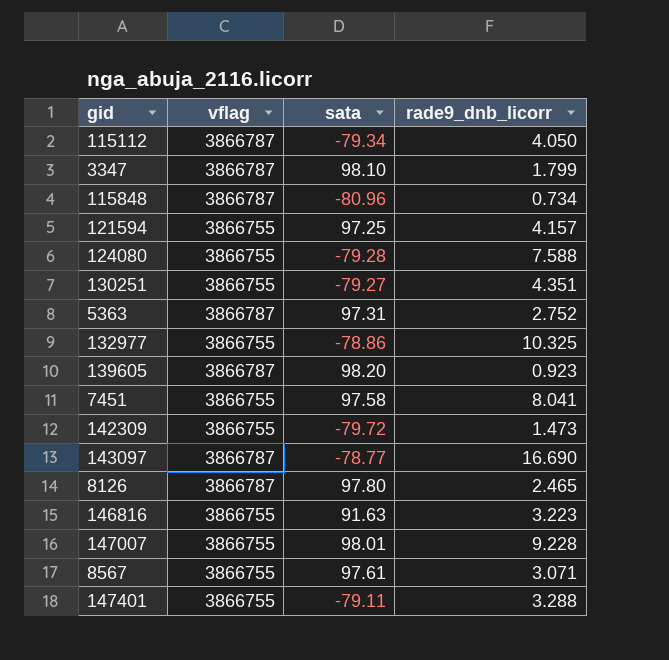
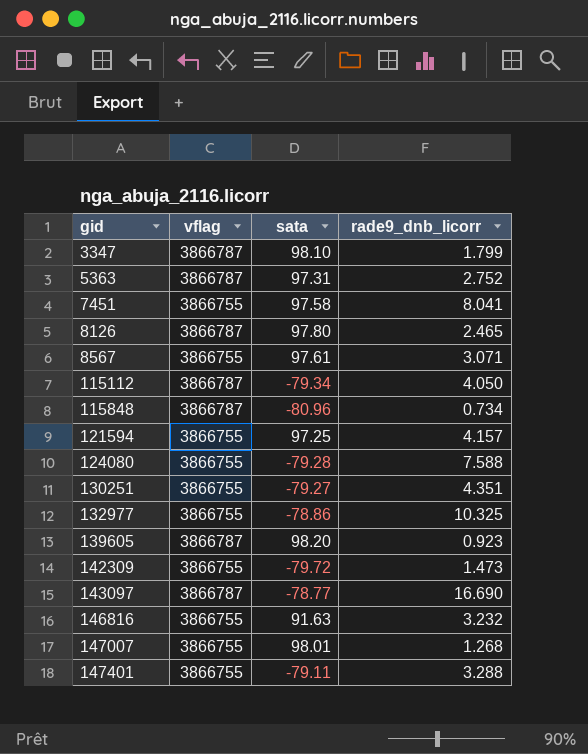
row order: none -> gid ascending
146816 | rade9_dnb_licorr: 3.223 -> 3.232
147007 | rade9_dnb_licorr: 9.228 -> 1.268

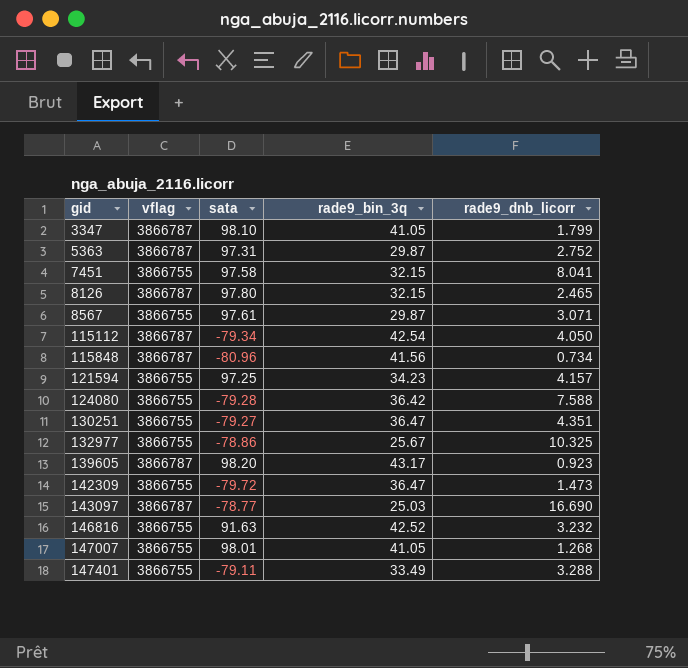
column rade9_bin_3q | position: none -> 4

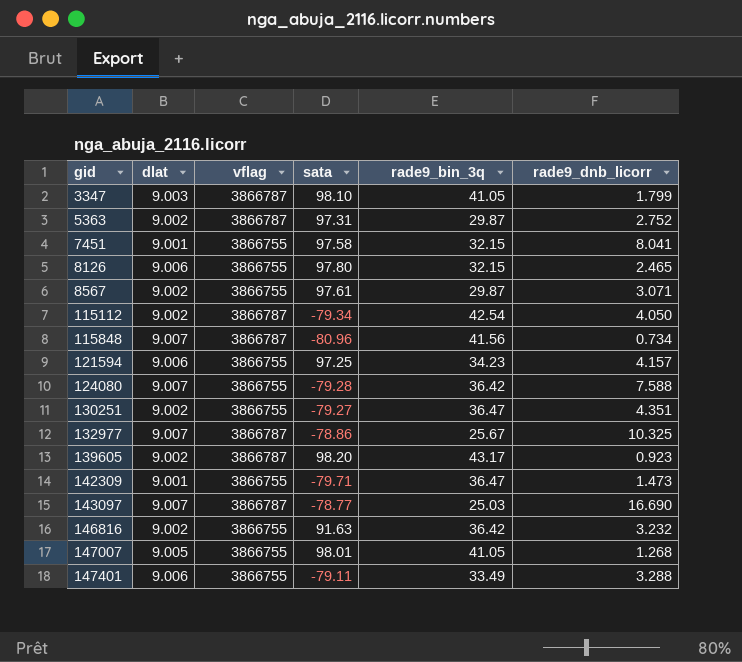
column dlat | position: none -> 2
8126 | vflag: 3866787 -> 3866755
132977 | vflag: 3866755 -> 3866787
142309 | sata: -79.72 -> -79.71
146816 | rade9_bin_3q: 42.52 -> 36.42

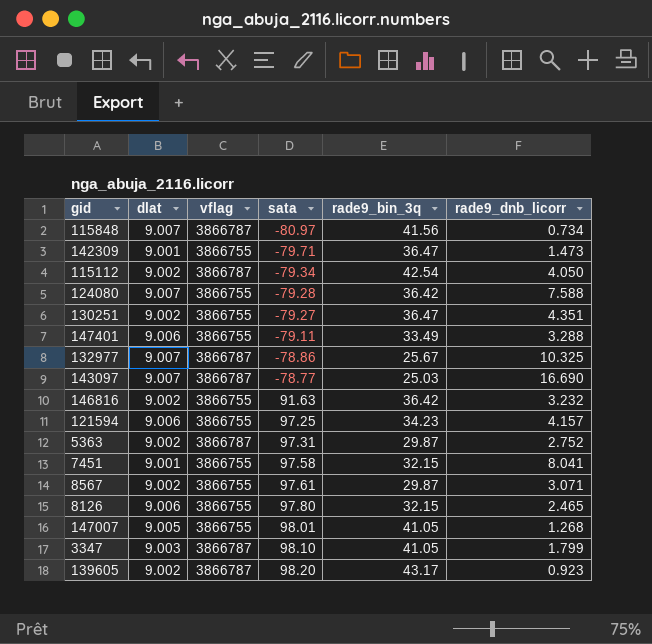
row order: gid ascending -> sata ascending
115848 | sata: -80.96 -> -80.97

